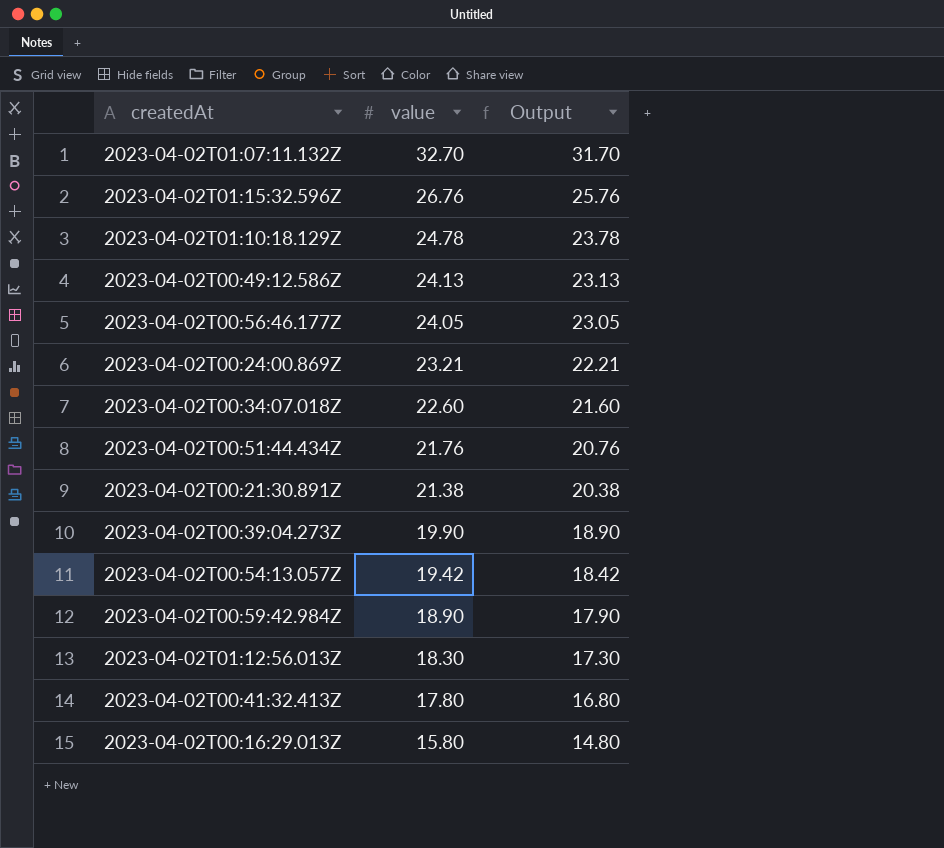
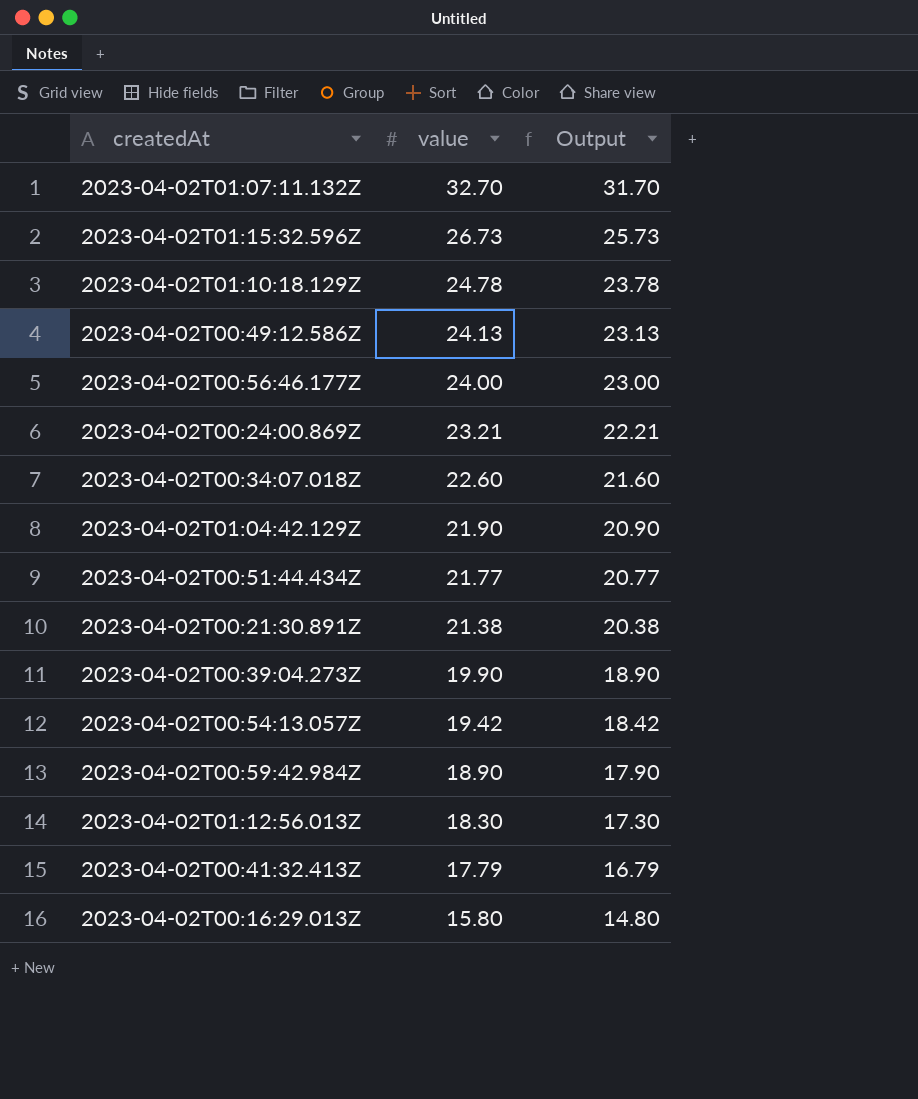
2023-04-02T01:15:32.596Z | value: 26.76 -> 26.73
2023-04-02T01:15:32.596Z | Output: 25.76 -> 25.73
2023-04-02T00:56:46.177Z | value: 24.05 -> 24.00
2023-04-02T00:56:46.177Z | Output: 23.05 -> 23.00
row 2023-04-02T01:04:42.129Z: none -> 21.90 | 20.90
2023-04-02T00:51:44.434Z | value: 21.76 -> 21.77
2023-04-02T00:51:44.434Z | Output: 20.76 -> 20.77
2023-04-02T00:41:32.413Z | value: 17.80 -> 17.79
2023-04-02T00:41:32.413Z | Output: 16.80 -> 16.79

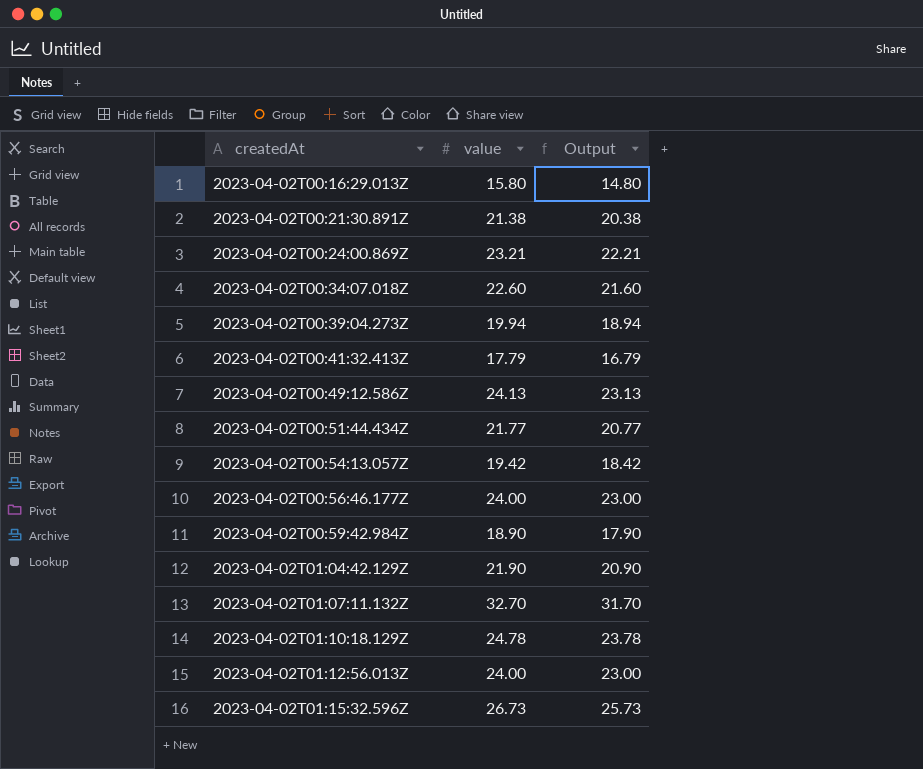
row order: value descending -> createdAt ascending
2023-04-02T00:39:04.273Z | value: 19.90 -> 19.94
2023-04-02T00:39:04.273Z | Output: 18.90 -> 18.94
2023-04-02T01:12:56.013Z | value: 18.30 -> 24.00
2023-04-02T01:12:56.013Z | Output: 17.30 -> 23.00

